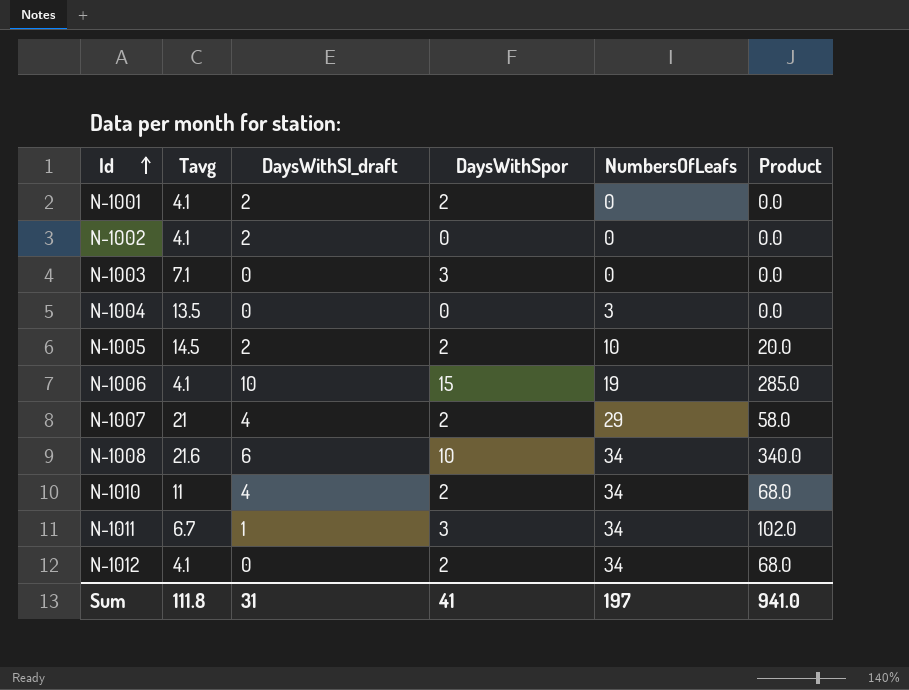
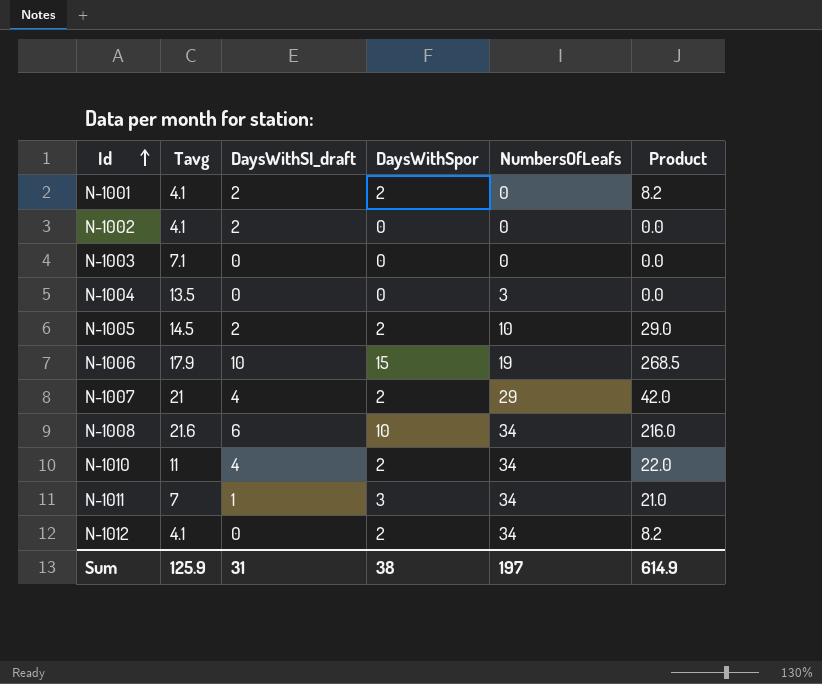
column Product | formula: [DaysWithSpor] * [NumbersOfLeafs] -> [Tavg] * [DaysWithSpor]
N-1003 | DaysWithSpor: 3 -> 0
N-1006 | Tavg: 4.1 -> 17.9
N-1011 | Tavg: 6.7 -> 7
Sum | Tavg: 111.8 -> 125.9
Sum | DaysWithSpor: 41 -> 38
Sum | Product: 941.0 -> 614.9

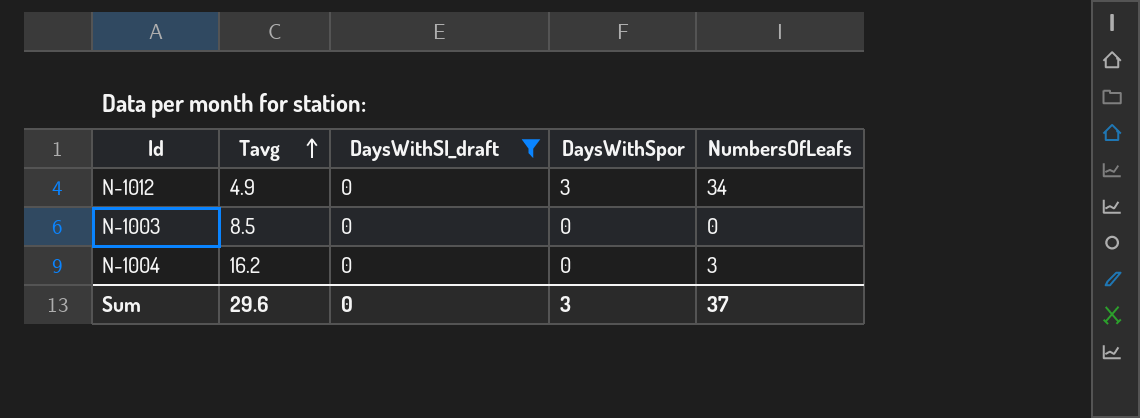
filter: none -> DaysWithSI_draft = 0
row order: Id ascending -> Tavg ascending
column Product | formula: [Tavg] * [DaysWithSpor] -> none
N-1012 | Tavg: 4.1 -> 4.9
N-1012 | DaysWithSpor: 2 -> 3
N-1003 | Tavg: 7.1 -> 8.5
N-1004 | Tavg: 13.5 -> 16.2
Sum | Tavg: 125.9 -> 29.6
Sum | DaysWithSI_draft: 31 -> 0
Sum | DaysWithSpor: 38 -> 3
Sum | NumbersOfLeafs: 197 -> 37

